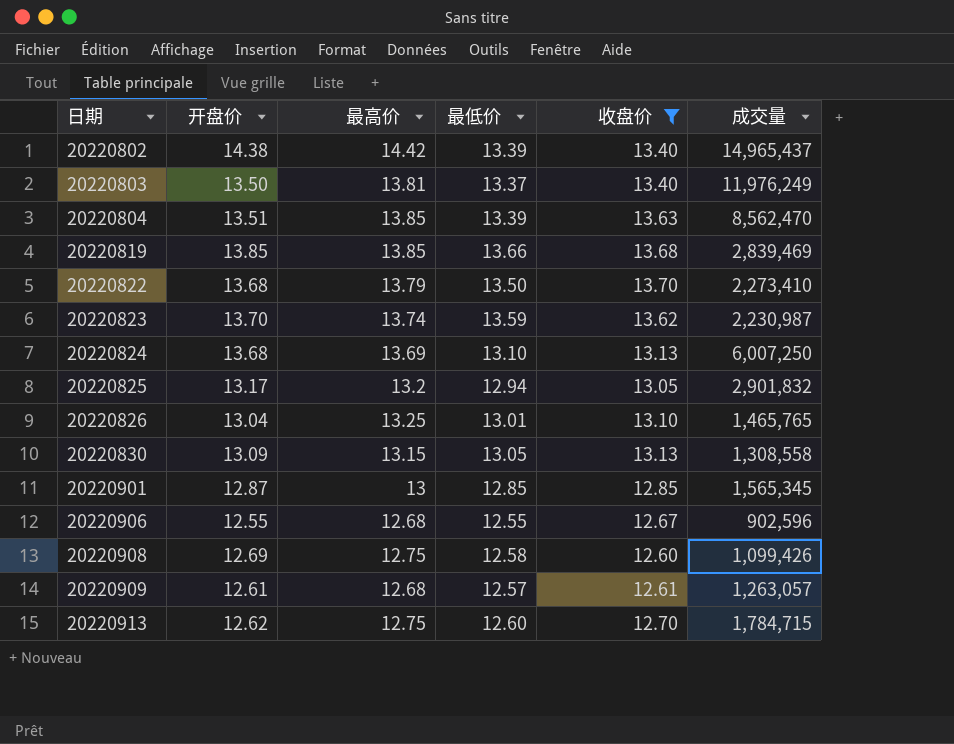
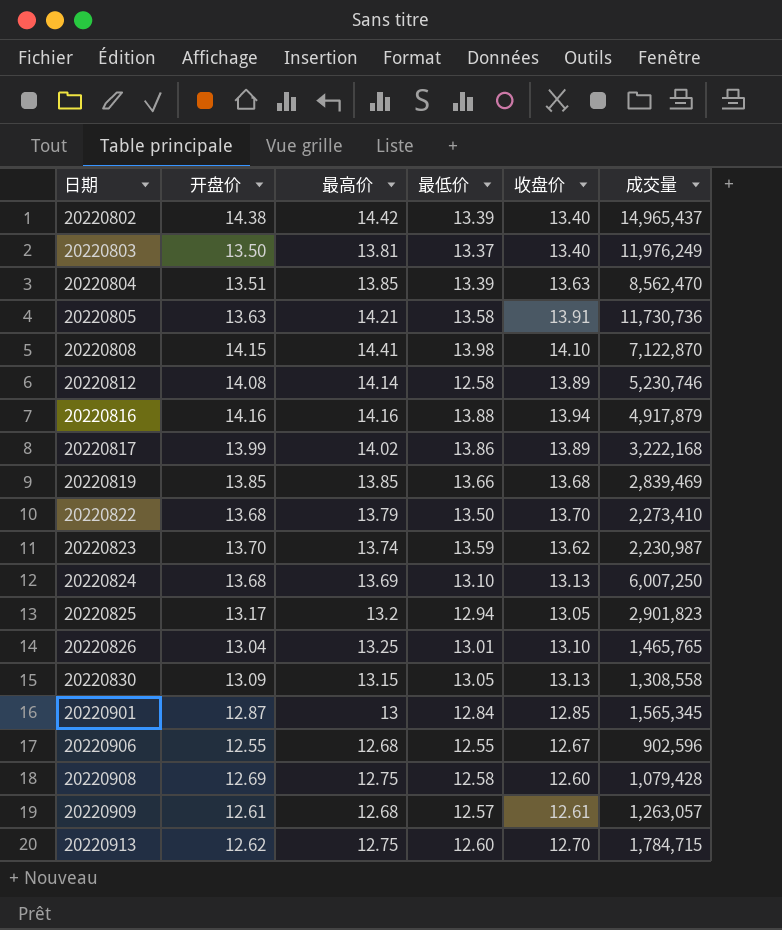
filter: 收盘价 <= 13.70 -> none
20220825 | 成交量: 2,901,832 -> 2,901,823
20220901 | 最低价: 12.85 -> 12.84
20220908 | 成交量: 1,099,426 -> 1,079,428

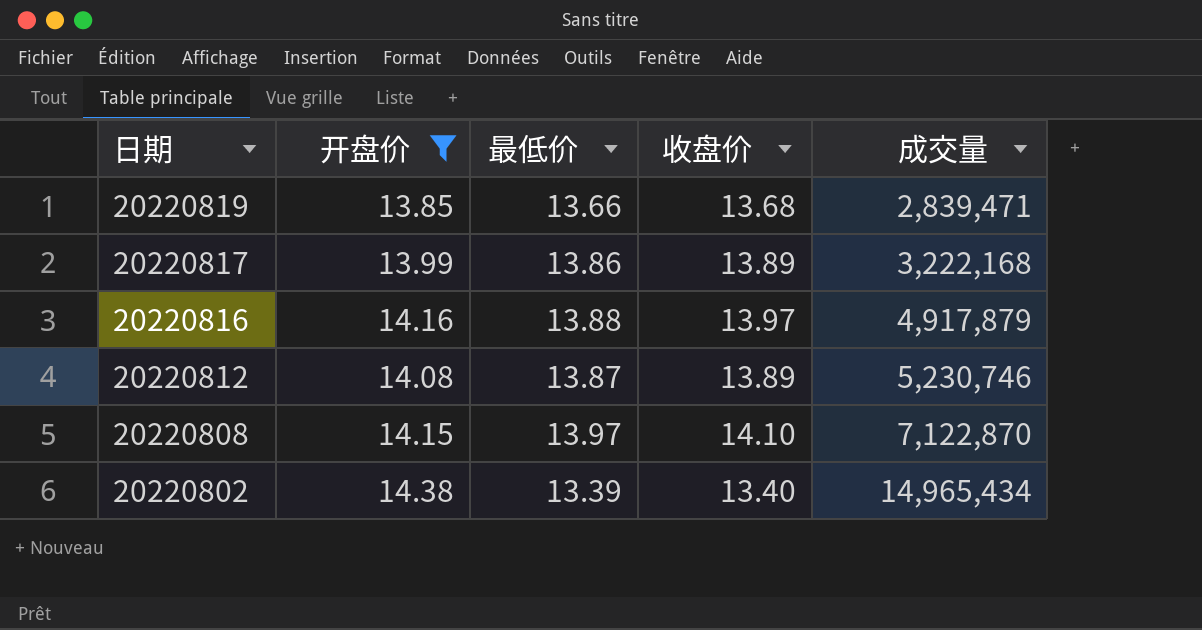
filter: none -> 开盘价 >= 13.85
row order: 日期 ascending -> 日期 descending
column 最高价 | position: 3 -> none
20220819 | 成交量: 2,839,469 -> 2,839,471
20220816 | 收盘价: 13.94 -> 13.97
20220812 | 最低价: 12.58 -> 13.87
20220808 | 最低价: 13.98 -> 13.97
20220802 | 成交量: 14,965,437 -> 14,965,434

